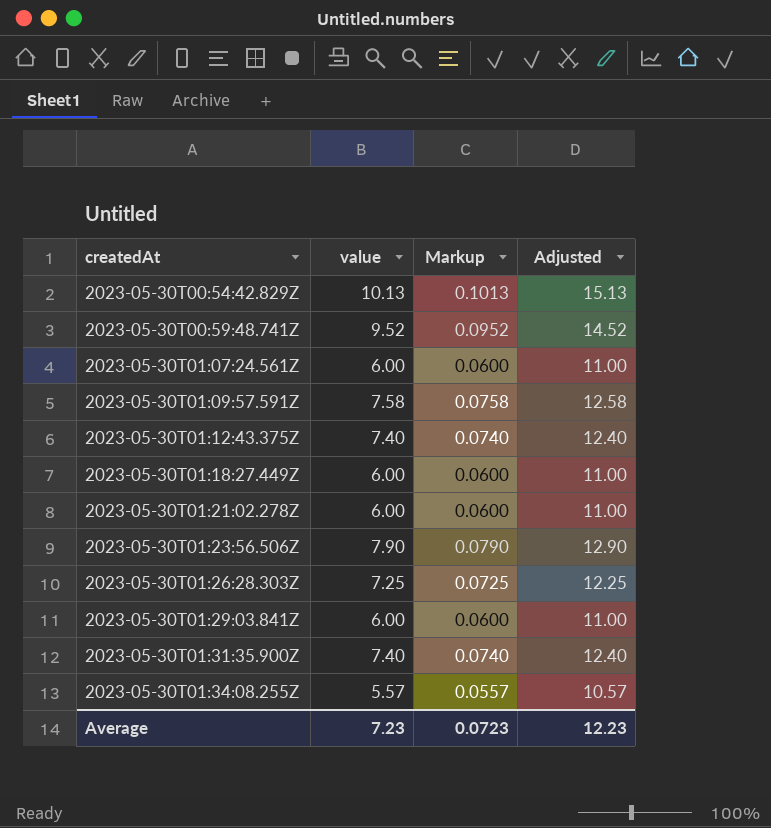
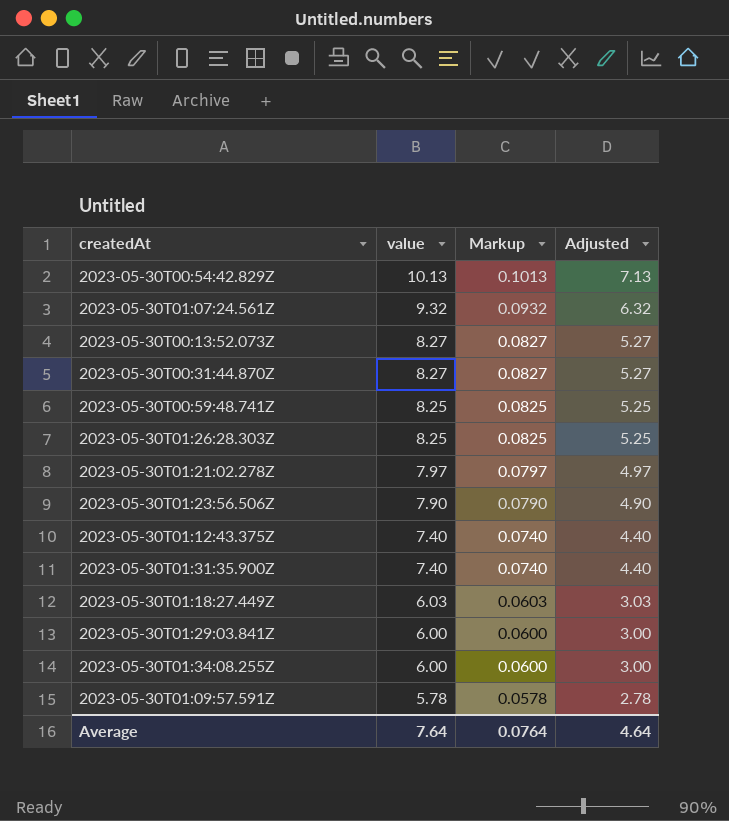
row order: createdAt ascending -> value descending
column Adjusted | formula: [value] + 5 -> [value] - 3
2023-05-30T01:07:24.561Z | value: 6.00 -> 9.32
2023-05-30T01:07:24.561Z | Markup: 0.0600 -> 0.0932
row 2023-05-30T00:13:52.073Z: none -> 8.27 | 0.0827 | 5.27
row 2023-05-30T00:31:44.870Z: none -> 8.27 | 0.0827 | 5.27
2023-05-30T00:59:48.741Z | value: 9.52 -> 8.25
2023-05-30T00:59:48.741Z | Markup: 0.0952 -> 0.0825
2023-05-30T01:26:28.303Z | value: 7.25 -> 8.25
2023-05-30T01:26:28.303Z | Markup: 0.0725 -> 0.0825
2023-05-30T01:21:02.278Z | value: 6.00 -> 7.97
2023-05-30T01:21:02.278Z | Markup: 0.0600 -> 0.0797
2023-05-30T01:18:27.449Z | value: 6.00 -> 6.03
2023-05-30T01:18:27.449Z | Markup: 0.0600 -> 0.0603
2023-05-30T01:34:08.255Z | value: 5.57 -> 6.00
2023-05-30T01:34:08.255Z | Markup: 0.0557 -> 0.0600
2023-05-30T01:09:57.591Z | value: 7.58 -> 5.78
2023-05-30T01:09:57.591Z | Markup: 0.0758 -> 0.0578
Average | value: 7.23 -> 7.64
Average | Markup: 0.0723 -> 0.0764
Average | Adjusted: 12.23 -> 4.64

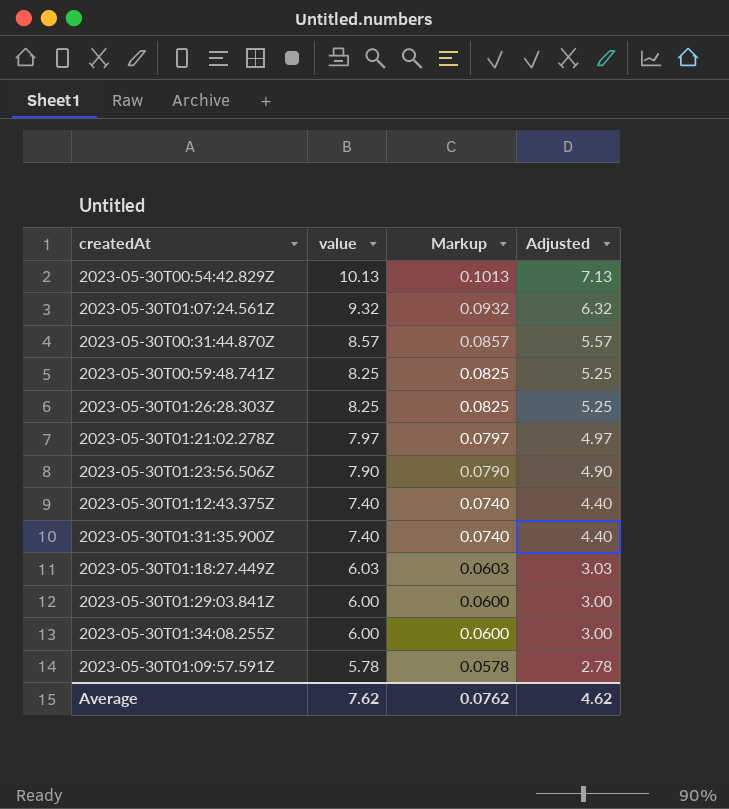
row 2023-05-30T00:13:52.073Z: 8.27 | 0.0827 | 5.27 -> none
2023-05-30T00:31:44.870Z | value: 8.27 -> 8.57
2023-05-30T00:31:44.870Z | Markup: 0.0827 -> 0.0857
2023-05-30T00:31:44.870Z | Adjusted: 5.27 -> 5.57
Average | value: 7.64 -> 7.62
Average | Markup: 0.0764 -> 0.0762
Average | Adjusted: 4.64 -> 4.62

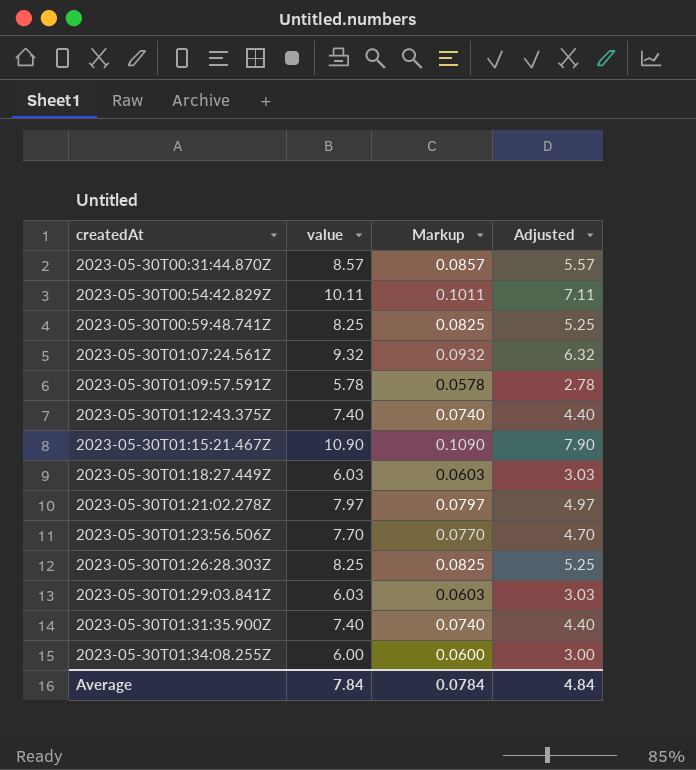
row order: value descending -> createdAt ascending
2023-05-30T00:54:42.829Z | value: 10.13 -> 10.11
2023-05-30T00:54:42.829Z | Markup: 0.1013 -> 0.1011
2023-05-30T00:54:42.829Z | Adjusted: 7.13 -> 7.11
row 2023-05-30T01:15:21.467Z: none -> 10.90 | 0.1090 | 7.90
2023-05-30T01:23:56.506Z | value: 7.90 -> 7.70
2023-05-30T01:23:56.506Z | Markup: 0.0790 -> 0.0770
2023-05-30T01:23:56.506Z | Adjusted: 4.90 -> 4.70
2023-05-30T01:29:03.841Z | value: 6.00 -> 6.03
2023-05-30T01:29:03.841Z | Markup: 0.0600 -> 0.0603
2023-05-30T01:29:03.841Z | Adjusted: 3.00 -> 3.03
Average | value: 7.62 -> 7.84
Average | Markup: 0.0762 -> 0.0784
Average | Adjusted: 4.62 -> 4.84

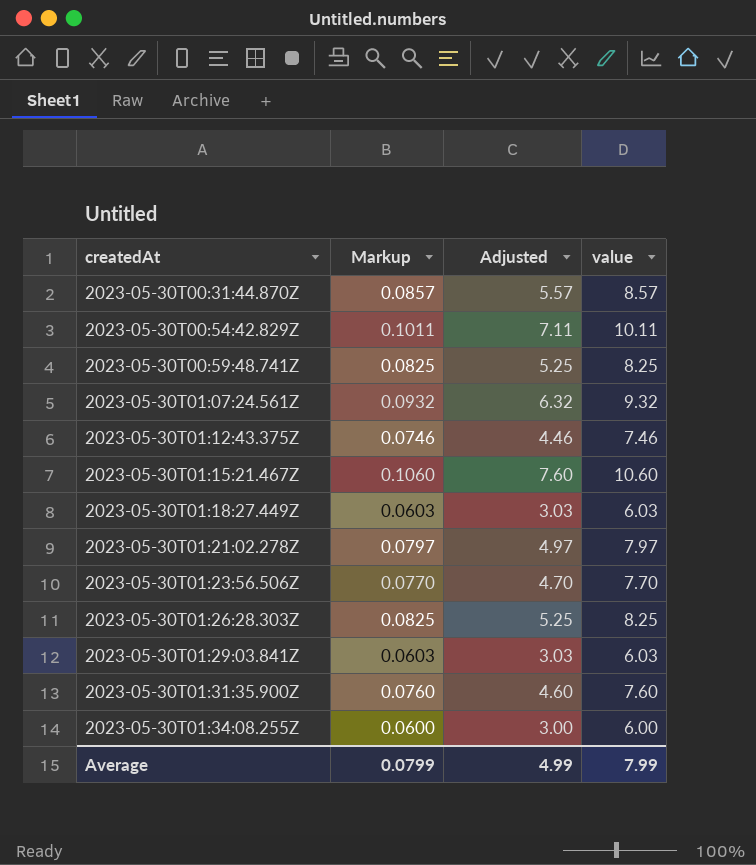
column value | position: 2 -> 4
row 2023-05-30T01:09:57.591Z: 5.78 | 0.0578 | 2.78 -> none
2023-05-30T01:12:43.375Z | Markup: 0.0740 -> 0.0746
2023-05-30T01:12:43.375Z | Adjusted: 4.40 -> 4.46
2023-05-30T01:12:43.375Z | value: 7.40 -> 7.46
2023-05-30T01:15:21.467Z | Markup: 0.1090 -> 0.1060
2023-05-30T01:15:21.467Z | Adjusted: 7.90 -> 7.60
2023-05-30T01:15:21.467Z | value: 10.90 -> 10.60
2023-05-30T01:31:35.900Z | Markup: 0.0740 -> 0.0760
2023-05-30T01:31:35.900Z | Adjusted: 4.40 -> 4.60
2023-05-30T01:31:35.900Z | value: 7.40 -> 7.60
Average | Markup: 0.0784 -> 0.0799
Average | Adjusted: 4.84 -> 4.99
Average | value: 7.84 -> 7.99

